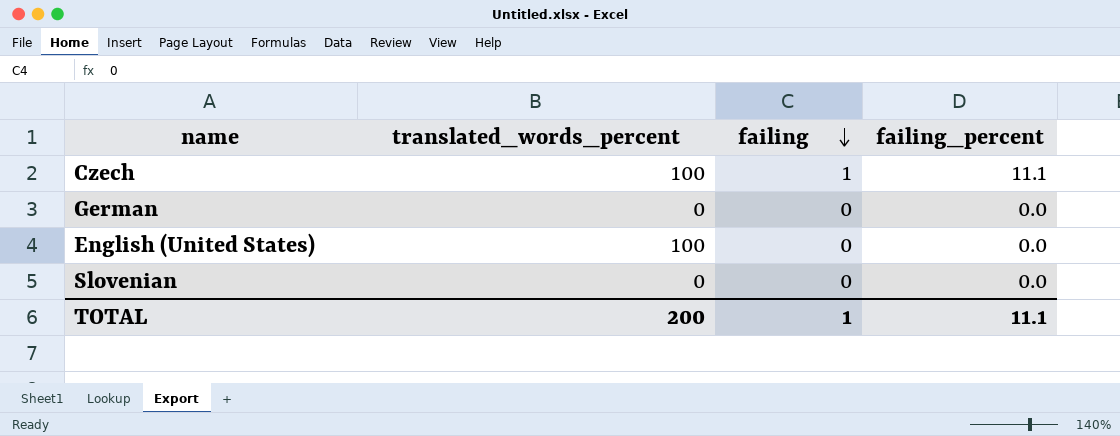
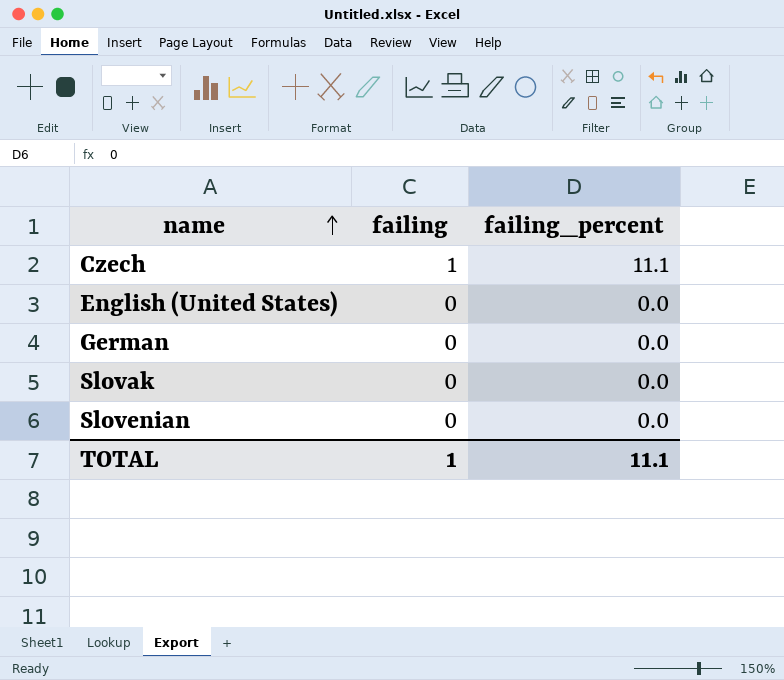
row order: failing descending -> name ascending
column translated_words_percent | position: 2 -> none
row Slovak: none -> 0 | 0.0

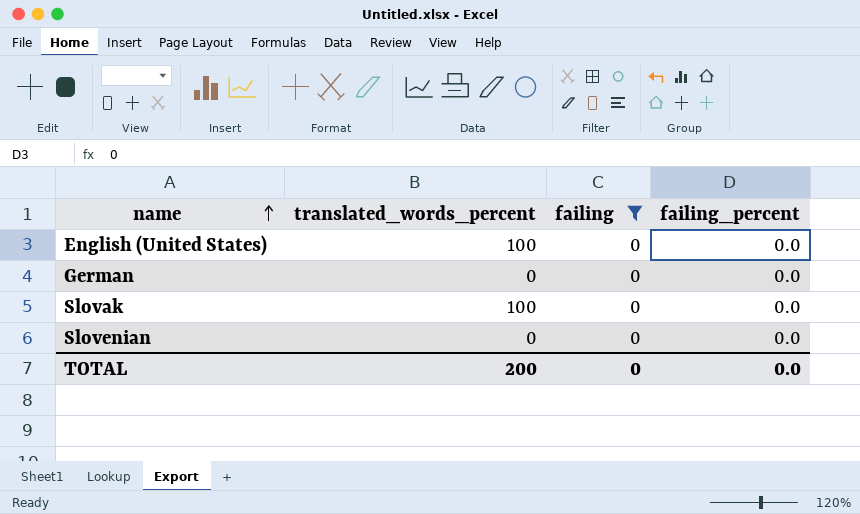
filter: none -> failing = 0
column translated_words_percent | position: none -> 2
TOTAL | failing: 1 -> 0
TOTAL | failing_percent: 11.1 -> 0.0

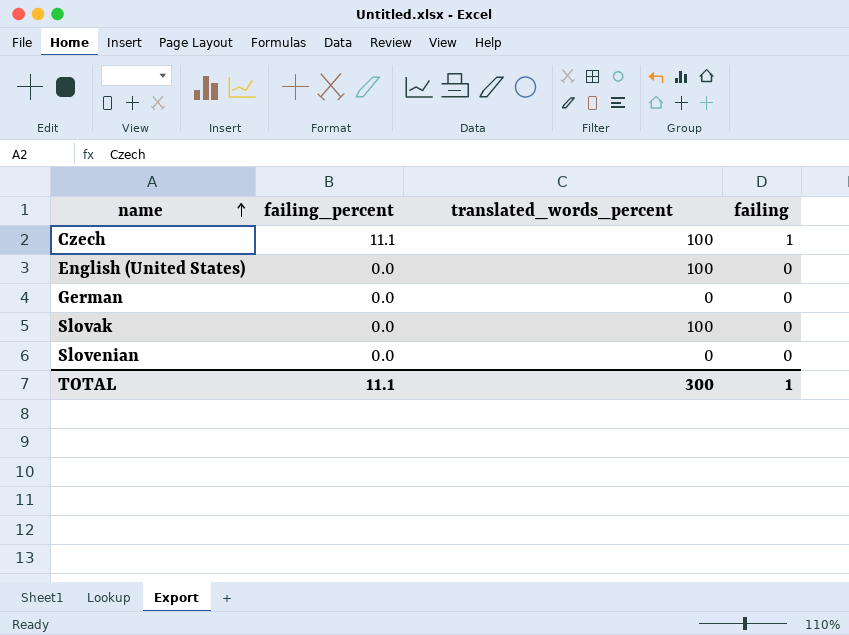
filter: failing = 0 -> none
column failing_percent | position: 4 -> 2
TOTAL | failing_percent: 0.0 -> 11.1
TOTAL | translated_words_percent: 200 -> 300
TOTAL | failing: 0 -> 1

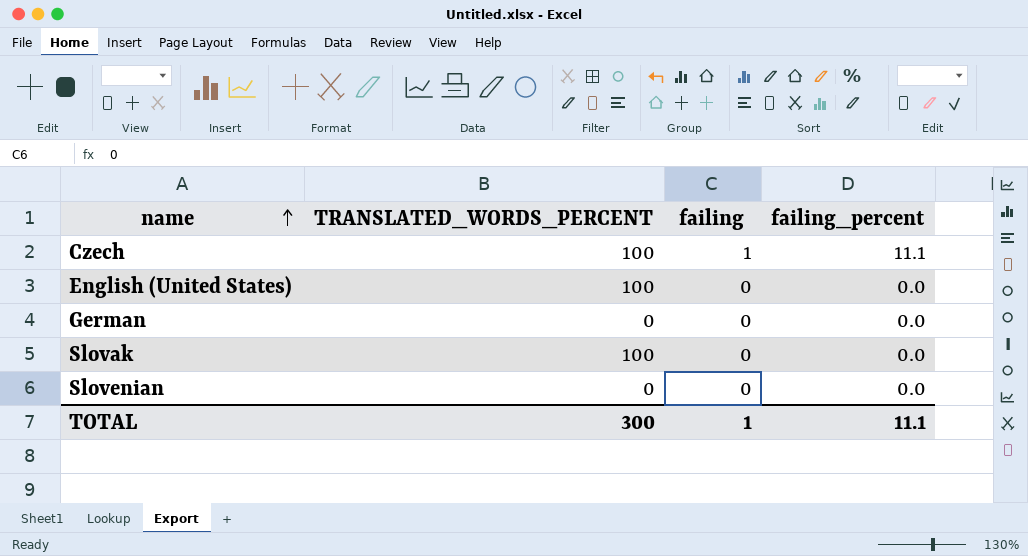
column name: translated_words_percent -> TRANSLATED_WORDS_PERCENT
column failing_percent | position: 2 -> 4

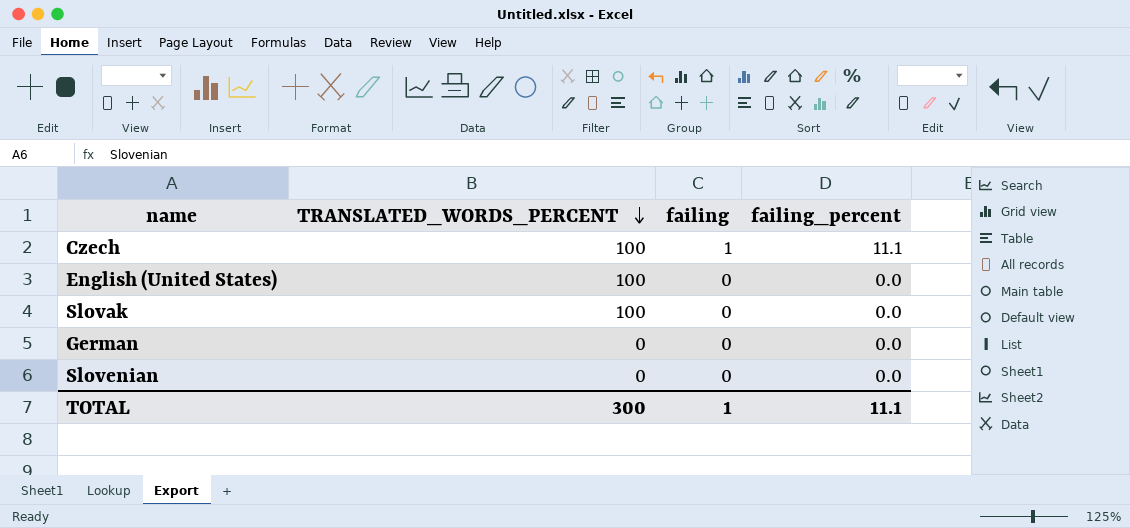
row order: name ascending -> TRANSLATED_WORDS_PERCENT descending

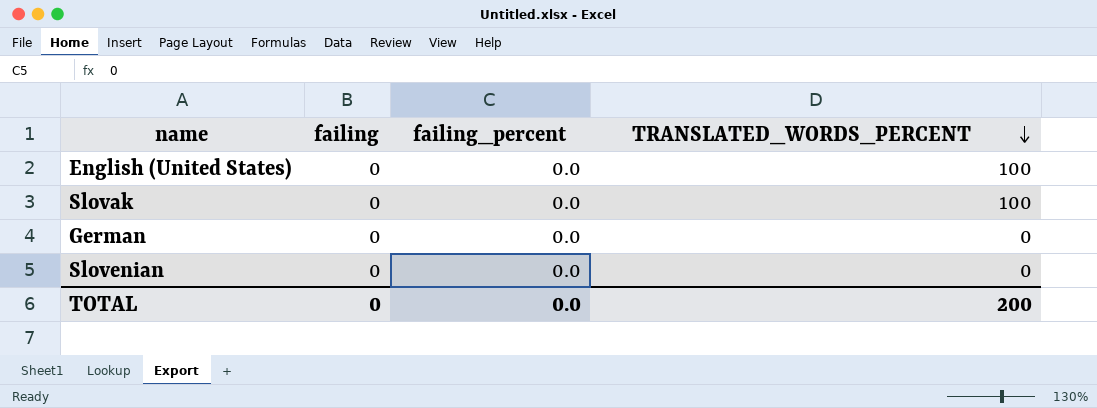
column TRANSLATED_WORDS_PERCENT | position: 2 -> 4
row Czech: 100 | 1 | 11.1 -> none
TOTAL | failing: 1 -> 0
TOTAL | failing_percent: 11.1 -> 0.0
TOTAL | TRANSLATED_WORDS_PERCENT: 300 -> 200

